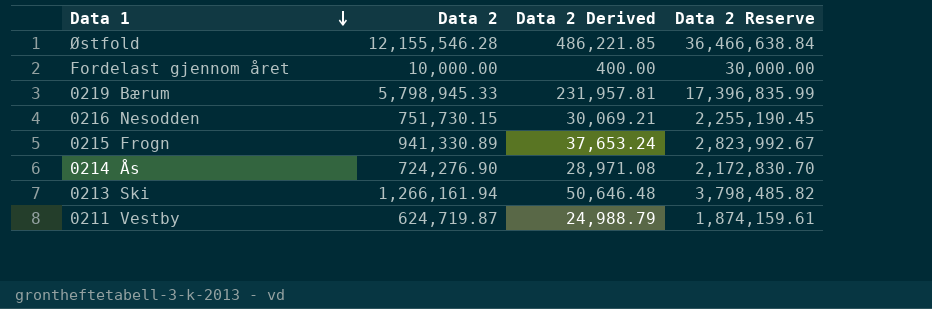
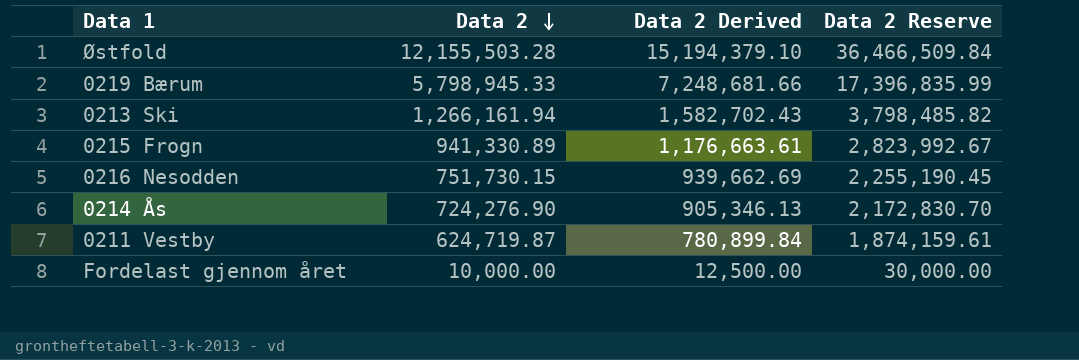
row order: Data 1 descending -> Data 2 descending
column Data 2 Derived | formula: [Data 2] * 0.04 -> [Data 2] * 1.25
Østfold | Data 2: 12,155,546.28 -> 12,155,503.28
Østfold | Data 2 Reserve: 36,466,638.84 -> 36,466,509.84

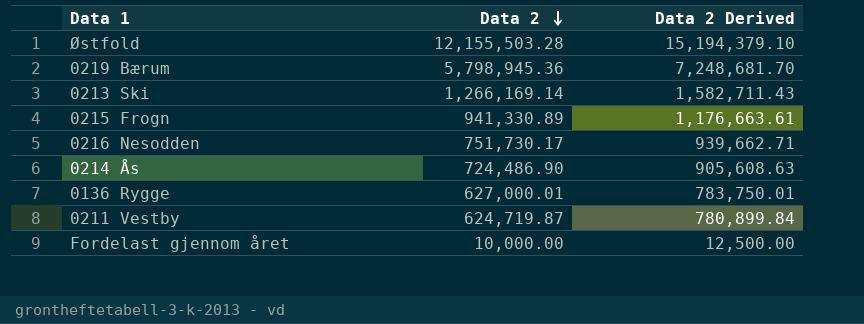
column Data 2 Reserve | formula: [Data 2] * 3 -> none
0219 Bærum | Data 2: 5,798,945.33 -> 5,798,945.36
0219 Bærum | Data 2 Derived: 7,248,681.66 -> 7,248,681.70
0213 Ski | Data 2: 1,266,161.94 -> 1,266,169.14
0213 Ski | Data 2 Derived: 1,582,702.43 -> 1,582,711.43
0216 Nesodden | Data 2: 751,730.15 -> 751,730.17
0216 Nesodden | Data 2 Derived: 939,662.69 -> 939,662.71
0214 Ås | Data 2: 724,276.90 -> 724,486.90
0214 Ås | Data 2 Derived: 905,346.13 -> 905,608.63
row 0136 Rygge: none -> 627,000.01 | 783,750.01

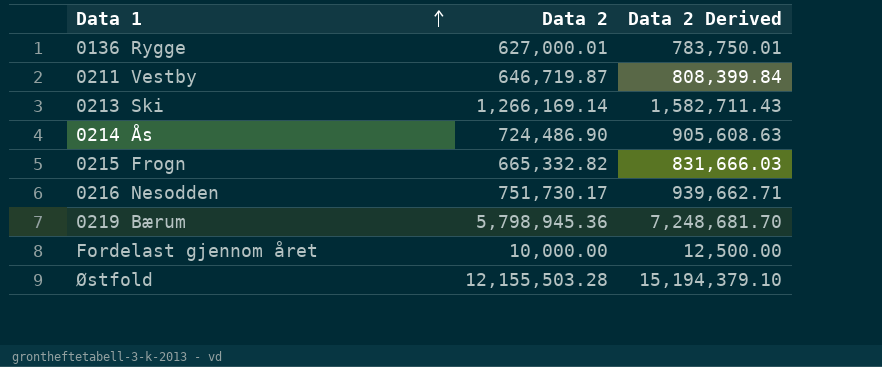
row order: Data 2 descending -> Data 1 ascending
0211 Vestby | Data 2: 624,719.87 -> 646,719.87
0211 Vestby | Data 2 Derived: 780,899.84 -> 808,399.84
0215 Frogn | Data 2: 941,330.89 -> 665,332.82
0215 Frogn | Data 2 Derived: 1,176,663.61 -> 831,666.03

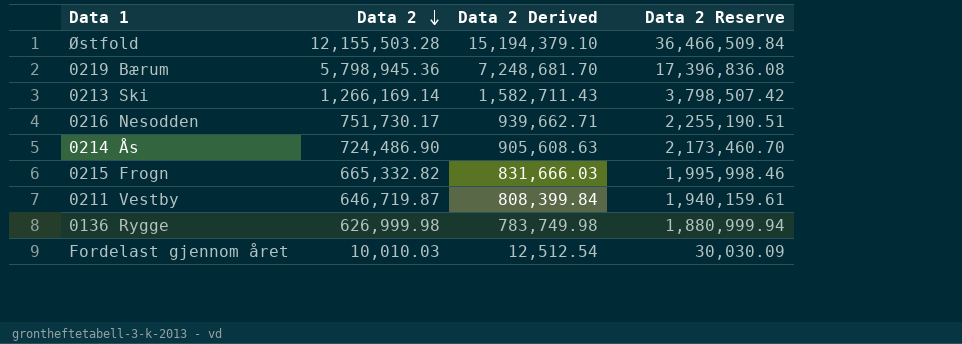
row order: Data 1 ascending -> Data 2 descending
column Data 2 Reserve | formula: none -> [Data 2] * 3
0136 Rygge | Data 2: 627,000.01 -> 626,999.98
0136 Rygge | Data 2 Derived: 783,750.01 -> 783,749.98
Fordelast gjennom året | Data 2: 10,000.00 -> 10,010.03
Fordelast gjennom året | Data 2 Derived: 12,500.00 -> 12,512.54

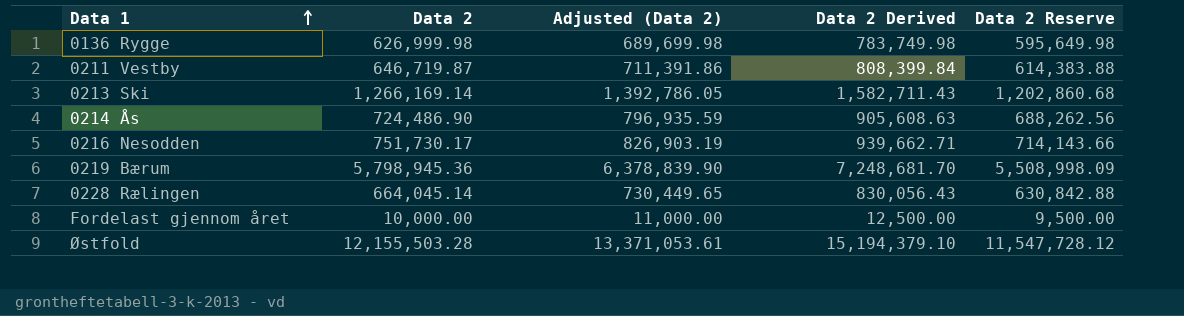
row order: Data 2 descending -> Data 1 ascending
column Adjusted (Data 2) | formula: none -> [Data 2] * 1.1
column Data 2 Reserve | formula: [Data 2] * 3 -> [Data 2] * 0.95
row 0215 Frogn: 665,332.82 | 831,666.03 | 1,995,998.46 -> none
row 0228 Rælingen: none -> 664,045.14 | 730,449.65 | 830,056.43 | 630,842.88
Fordelast gjennom året | Data 2: 10,010.03 -> 10,000.00
Fordelast gjennom året | Data 2 Derived: 12,512.54 -> 12,500.00

